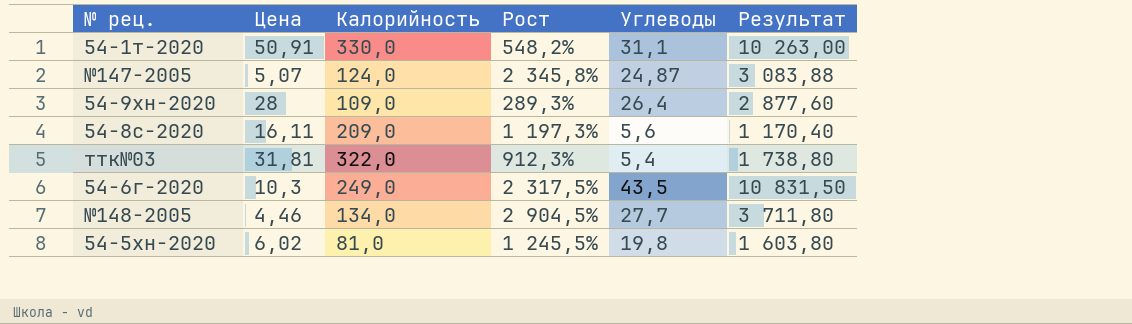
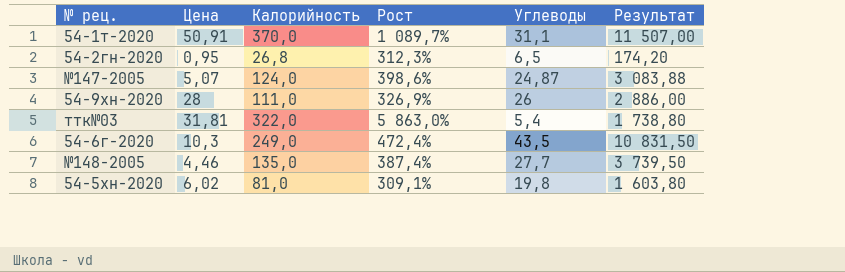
column Рост | formula: ([Калорийность] - [Цена]) / [Цена] -> ([Калорийность] - [Углеводы]) / [Углеводы]
row 54-8с-2020: 16,11 | 209,0 | 1 197,3% | 5,6 | 1 170,40 -> none
54-1т-2020 | Калорийность: 330,0 -> 370,0
54-1т-2020 | Результат: 10 263,00 -> 11 507,00
row 54-2гн-2020: none -> 0,95 | 26,8 | 312,3% | 6,5 | 174,20
54-9хн-2020 | Калорийность: 109,0 -> 111,0
54-9хн-2020 | Углеводы: 26,4 -> 26
54-9хн-2020 | Результат: 2 877,60 -> 2 886,00
№148-2005 | Калорийность: 134,0 -> 135,0
№148-2005 | Результат: 3 711,80 -> 3 739,50

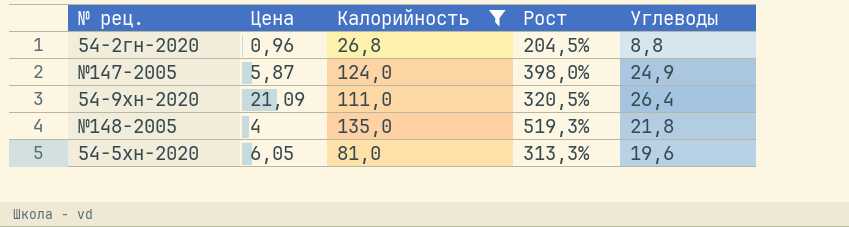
filter: none -> Калорийность <= 135,0
column Результат | formula: [Калорийность] * [Углеводы] -> none
54-2гн-2020 | Цена: 0,95 -> 0,96
54-2гн-2020 | Рост: 312,3% -> 204,5%
54-2гн-2020 | Углеводы: 6,5 -> 8,8
№147-2005 | Цена: 5,07 -> 5,87
№147-2005 | Рост: 398,6% -> 398,0%
№147-2005 | Углеводы: 24,87 -> 24,9
54-9хн-2020 | Цена: 28 -> 21,09
54-9хн-2020 | Рост: 326,9% -> 320,5%
54-9хн-2020 | Углеводы: 26 -> 26,4
№148-2005 | Цена: 4,46 -> 4
№148-2005 | Рост: 387,4% -> 519,3%
№148-2005 | Углеводы: 27,7 -> 21,8
54-5хн-2020 | Цена: 6,02 -> 6,05
54-5хн-2020 | Рост: 309,1% -> 313,3%
54-5хн-2020 | Углеводы: 19,8 -> 19,6

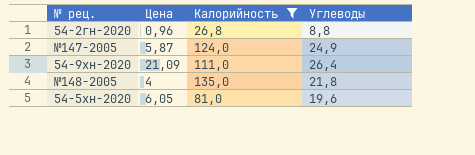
column Рост | formula: ([Калорийность] - [Углеводы]) / [Углеводы] -> none

